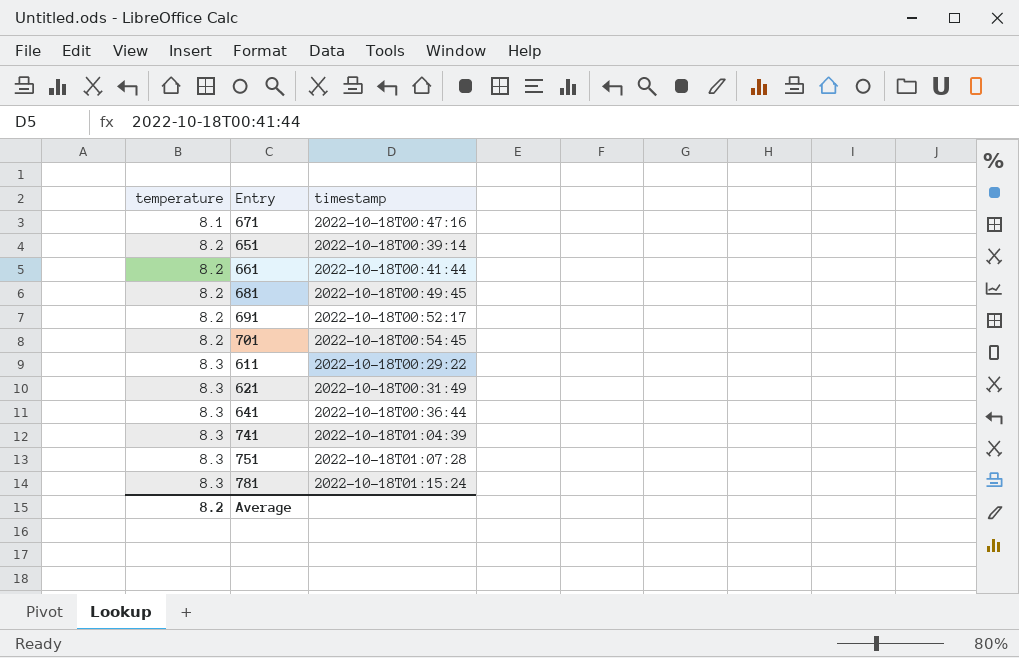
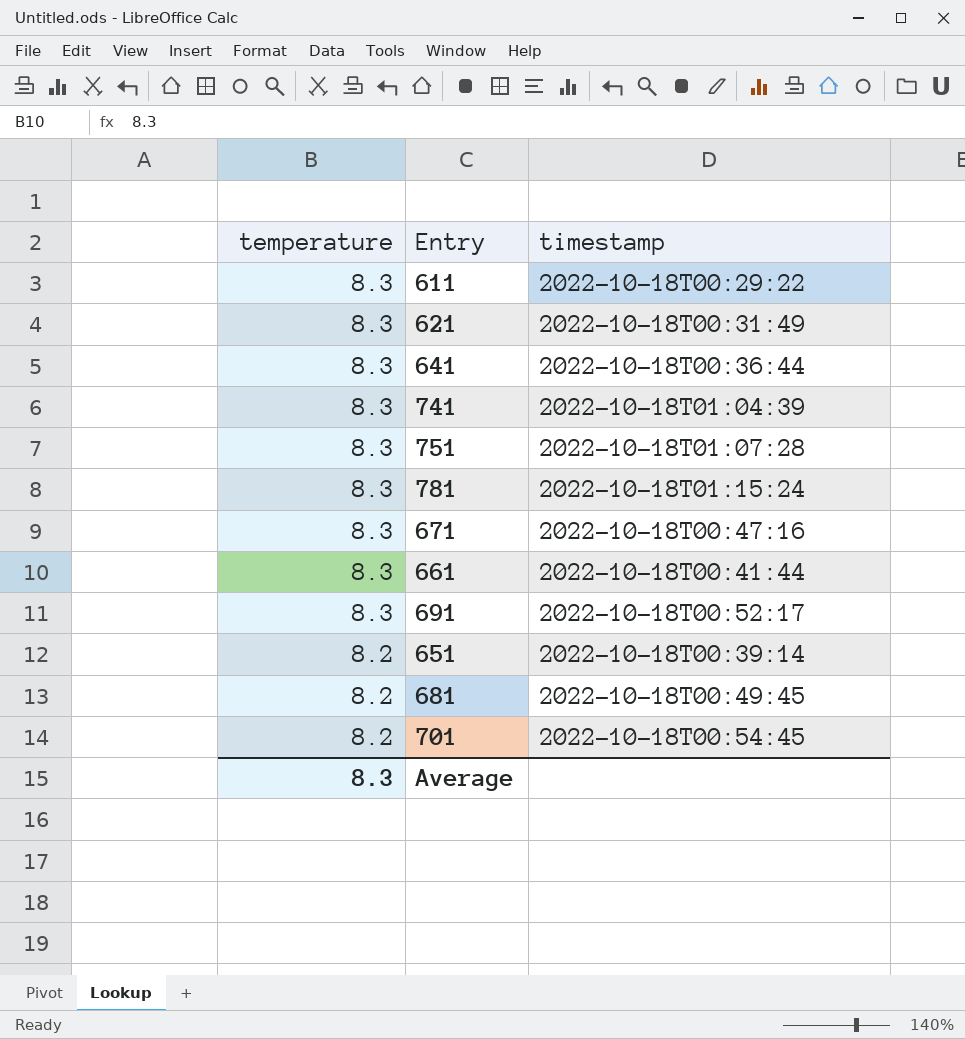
row order: temperature ascending -> temperature descending
671 | temperature: 8.1 -> 8.3
661 | temperature: 8.2 -> 8.3
691 | temperature: 8.2 -> 8.3
Average | temperature: 8.2 -> 8.3

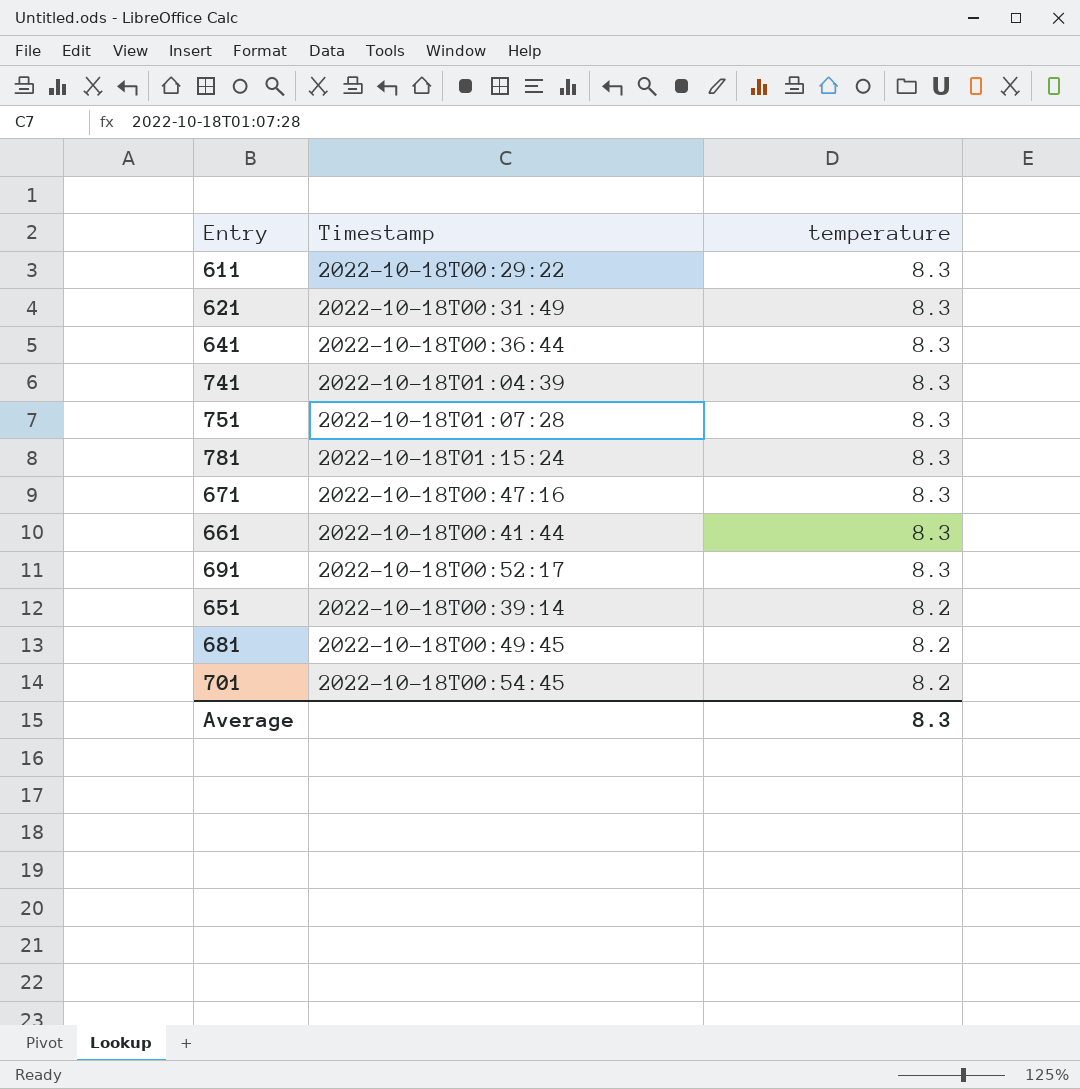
column name: timestamp -> Timestamp
column temperature | position: 1 -> 3

